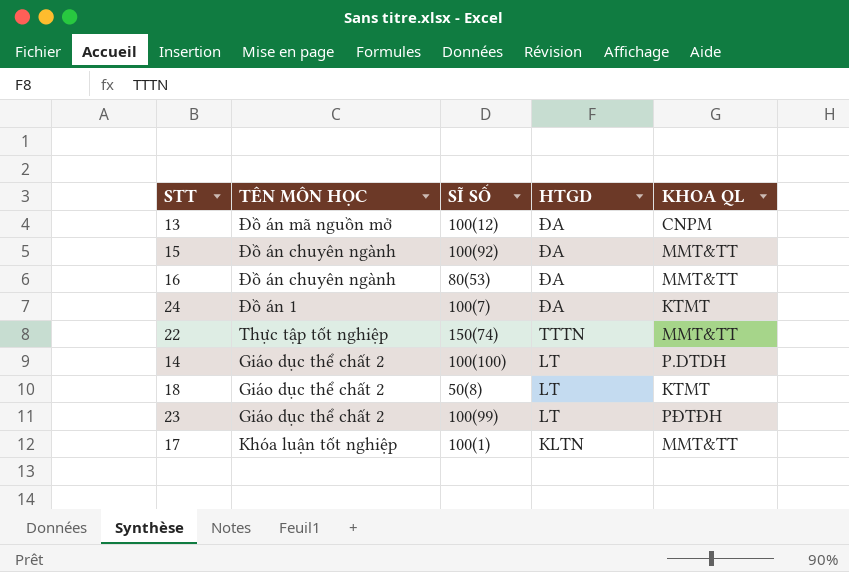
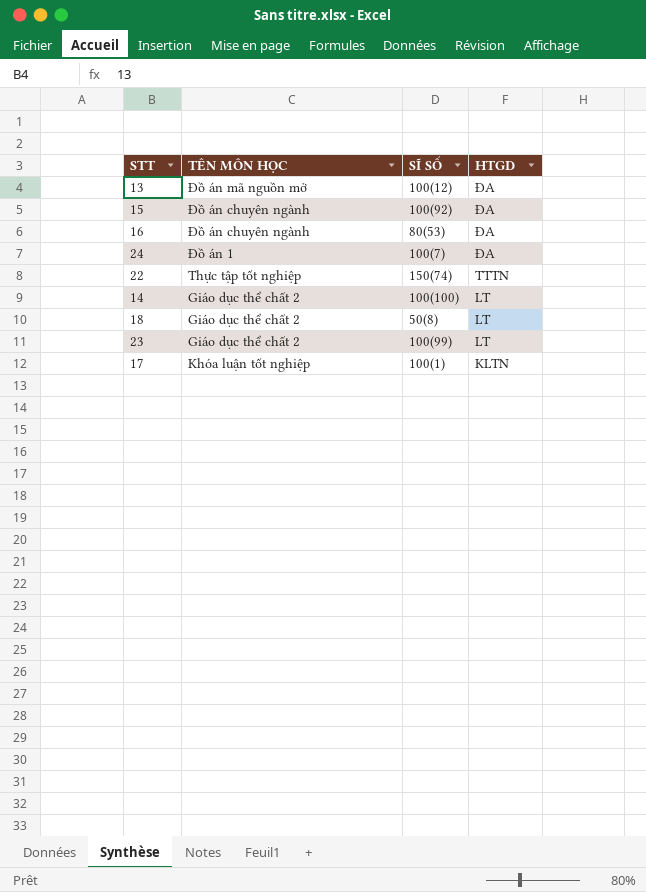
column KHOA QL | position: 5 -> none

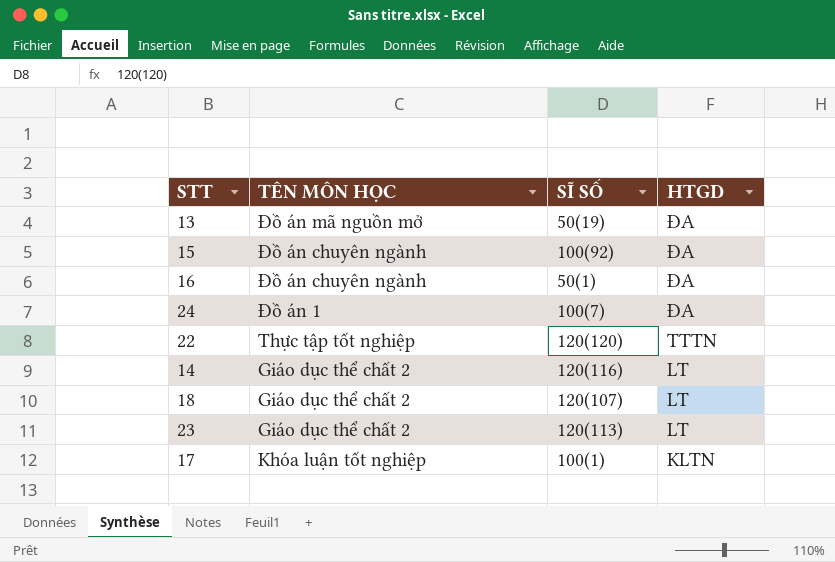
13 | SĨ SỐ: 100(12) -> 50(19)
16 | SĨ SỐ: 80(53) -> 50(1)
22 | SĨ SỐ: 150(74) -> 120(120)
14 | SĨ SỐ: 100(100) -> 120(116)
18 | SĨ SỐ: 50(8) -> 120(107)
23 | SĨ SỐ: 100(99) -> 120(113)

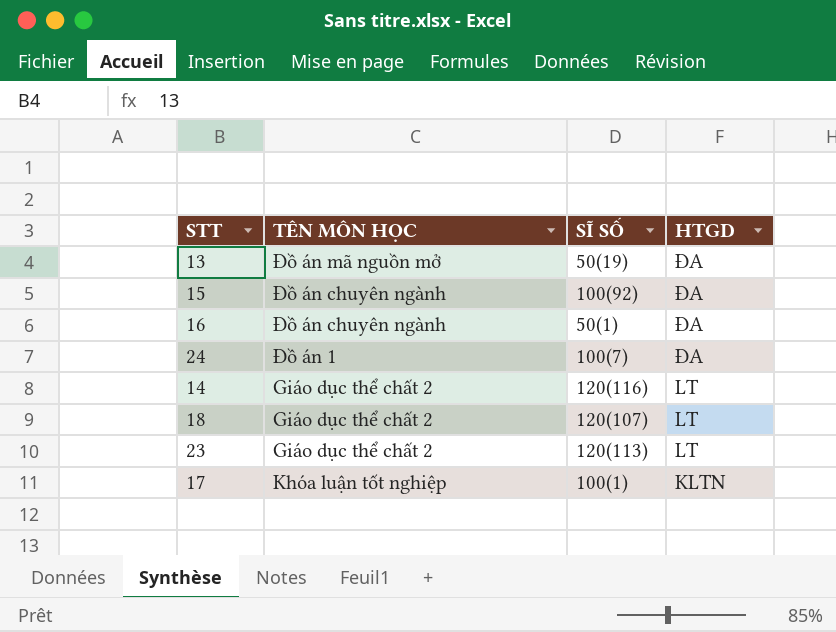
row 22: Thực tập tốt nghiệp | 120(120) | TTTN -> none

